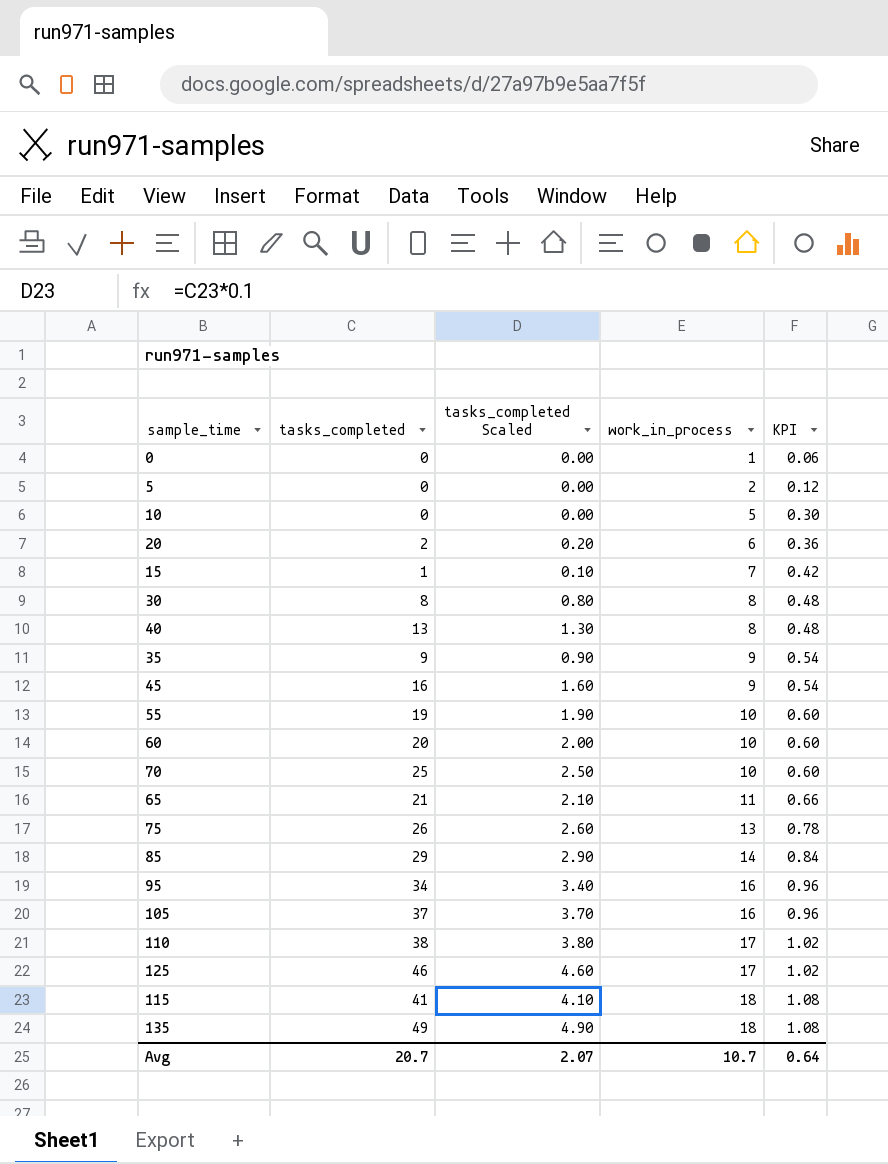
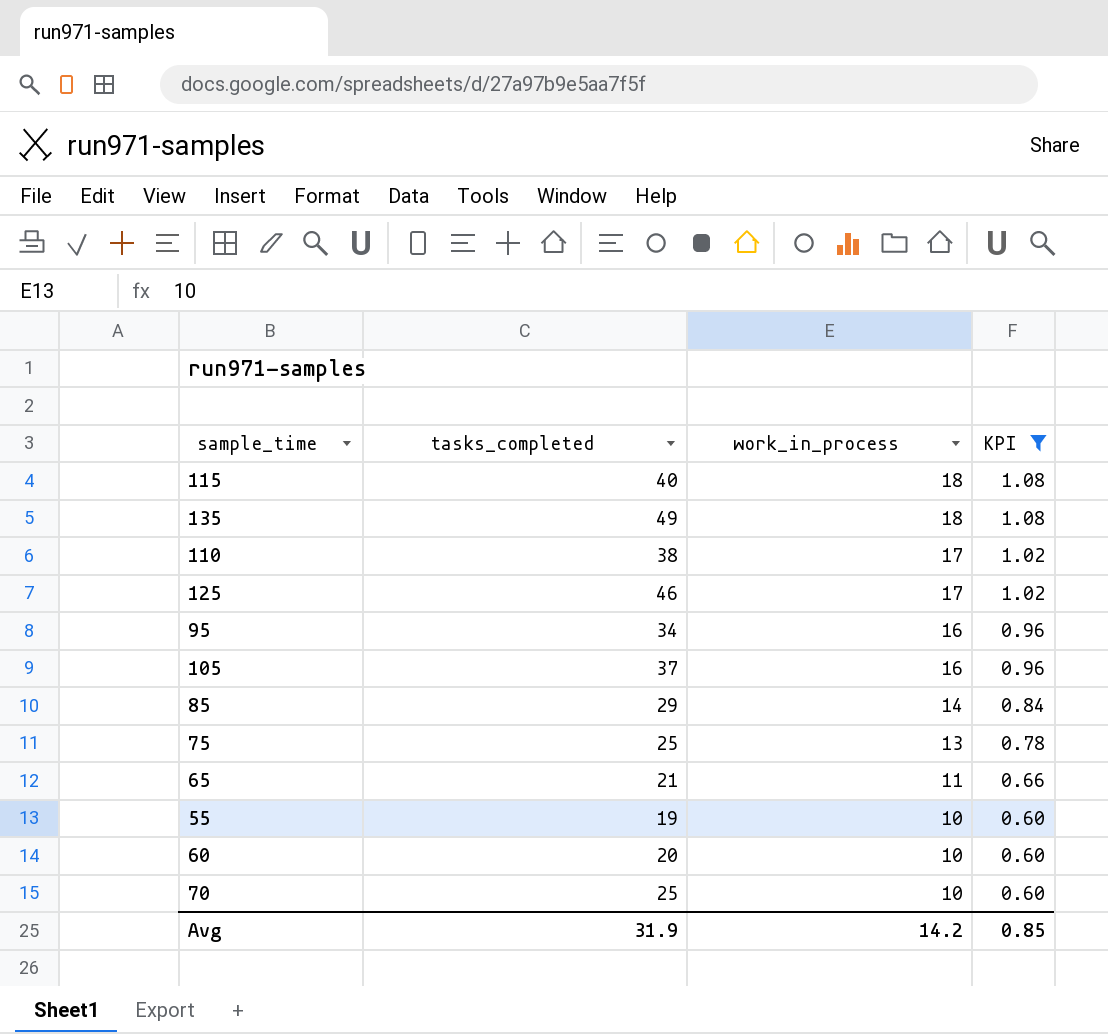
filter: none -> KPI >= 0.60
row order: work_in_process ascending -> work_in_process descending
column tasks_completed Scaled | formula: [tasks_completed] * 0.1 -> none
115 | tasks_completed: 41 -> 40
75 | tasks_completed: 26 -> 25
Avg | tasks_completed: 20.7 -> 31.9
Avg | work_in_process: 10.7 -> 14.2
Avg | KPI: 0.64 -> 0.85

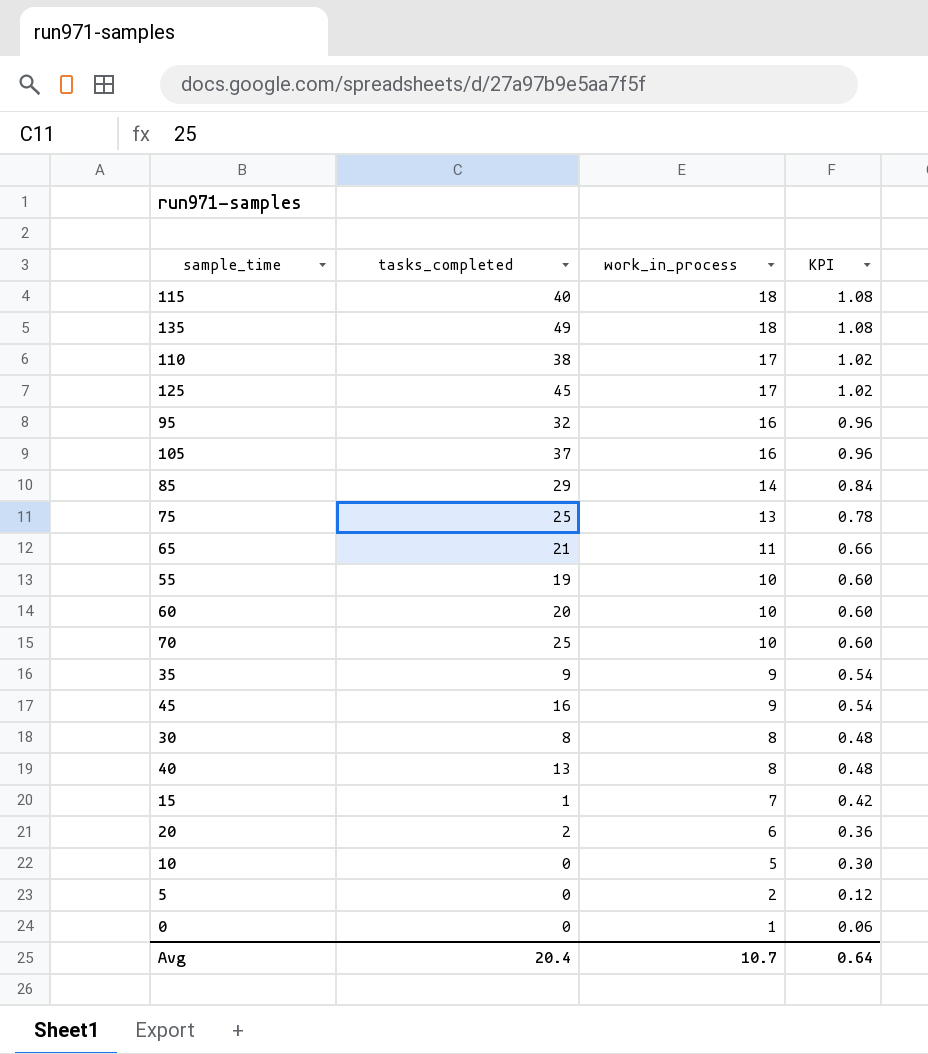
filter: KPI >= 0.60 -> none
125 | tasks_completed: 46 -> 45
95 | tasks_completed: 34 -> 32
Avg | tasks_completed: 31.9 -> 20.4
Avg | work_in_process: 14.2 -> 10.7
Avg | KPI: 0.85 -> 0.64

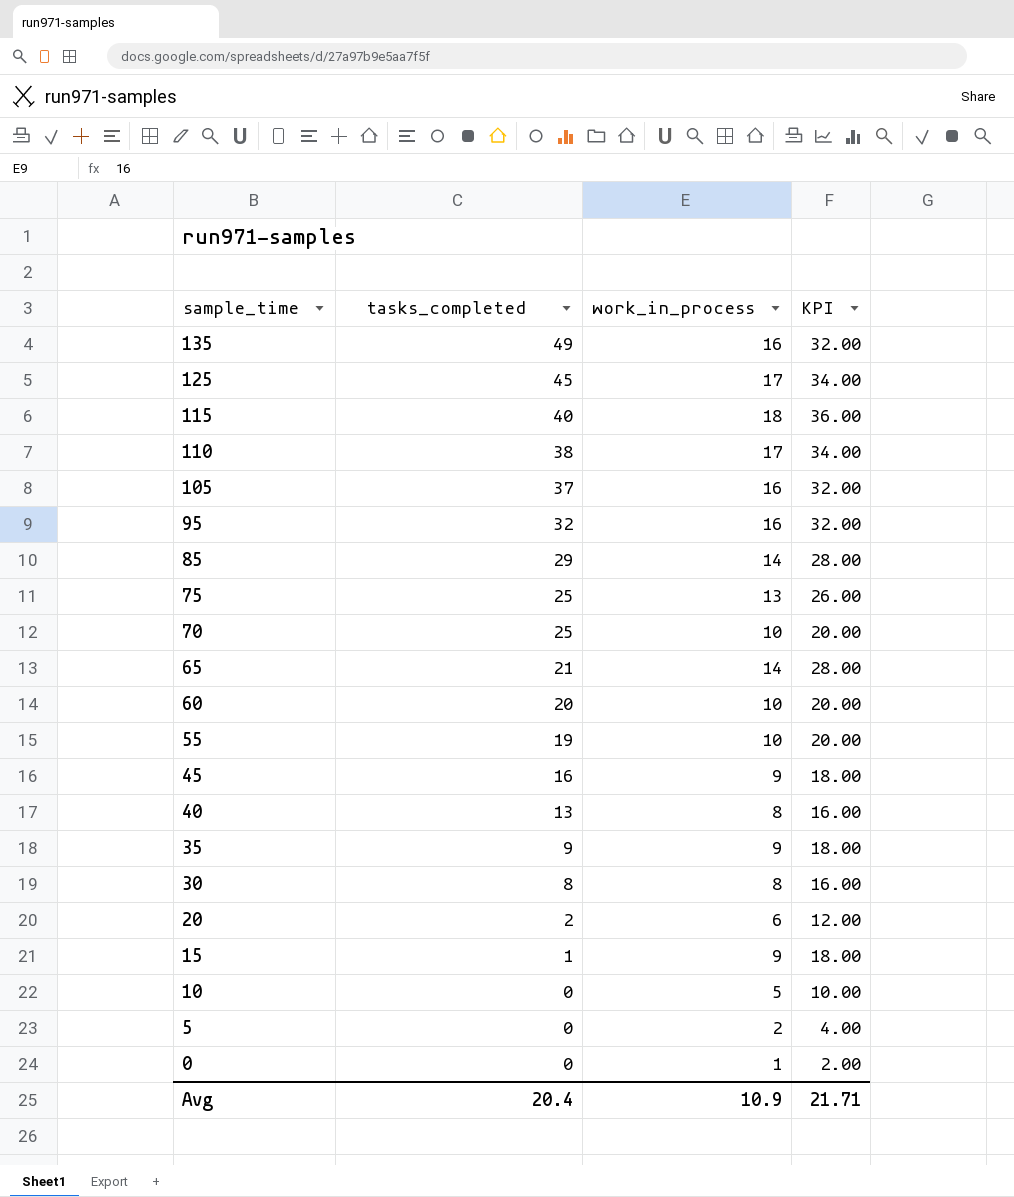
row order: work_in_process descending -> sample_time descending
column KPI | formula: [work_in_process] * 0.06 -> [work_in_process] * 2
135 | work_in_process: 18 -> 16
65 | work_in_process: 11 -> 14
15 | work_in_process: 7 -> 9
Avg | work_in_process: 10.7 -> 10.9
Avg | KPI: 0.64 -> 21.71

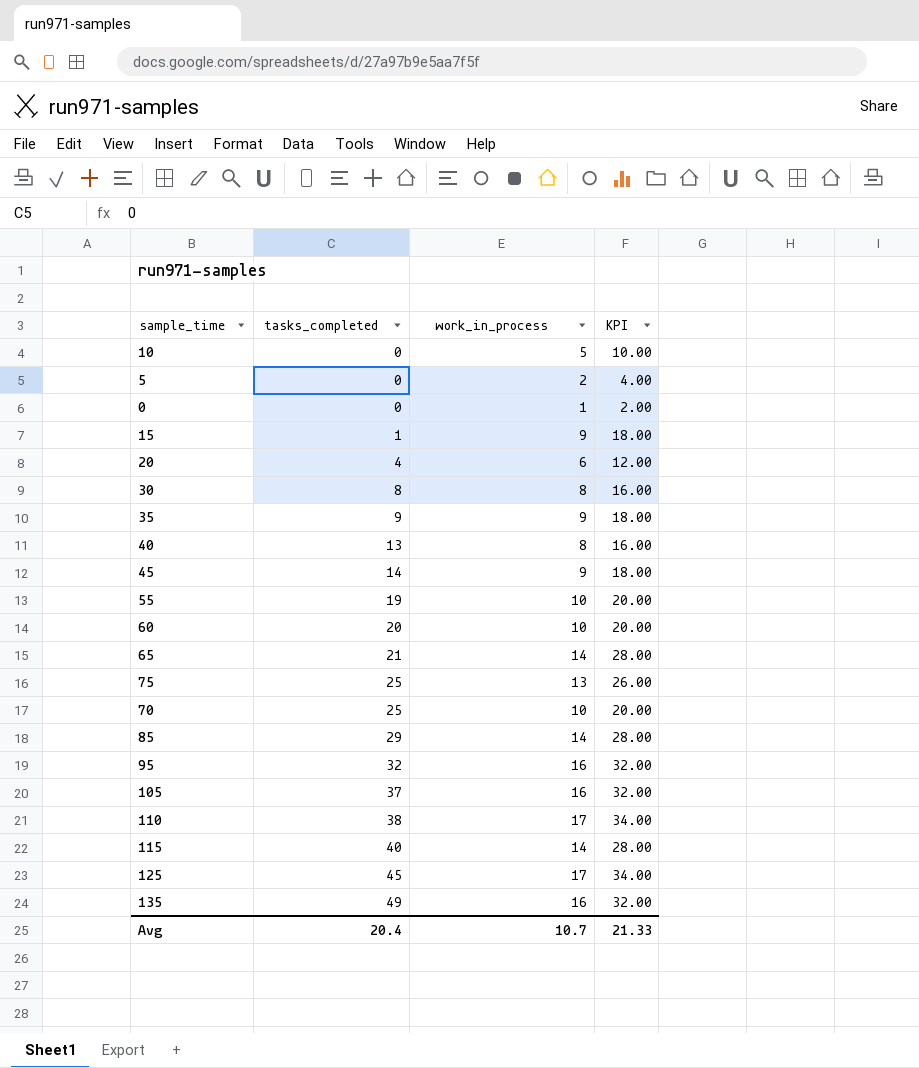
row order: sample_time descending -> tasks_completed ascending
20 | tasks_completed: 2 -> 4
45 | tasks_completed: 16 -> 14
115 | work_in_process: 18 -> 14
115 | KPI: 36.00 -> 28.00
Avg | work_in_process: 10.9 -> 10.7
Avg | KPI: 21.71 -> 21.33

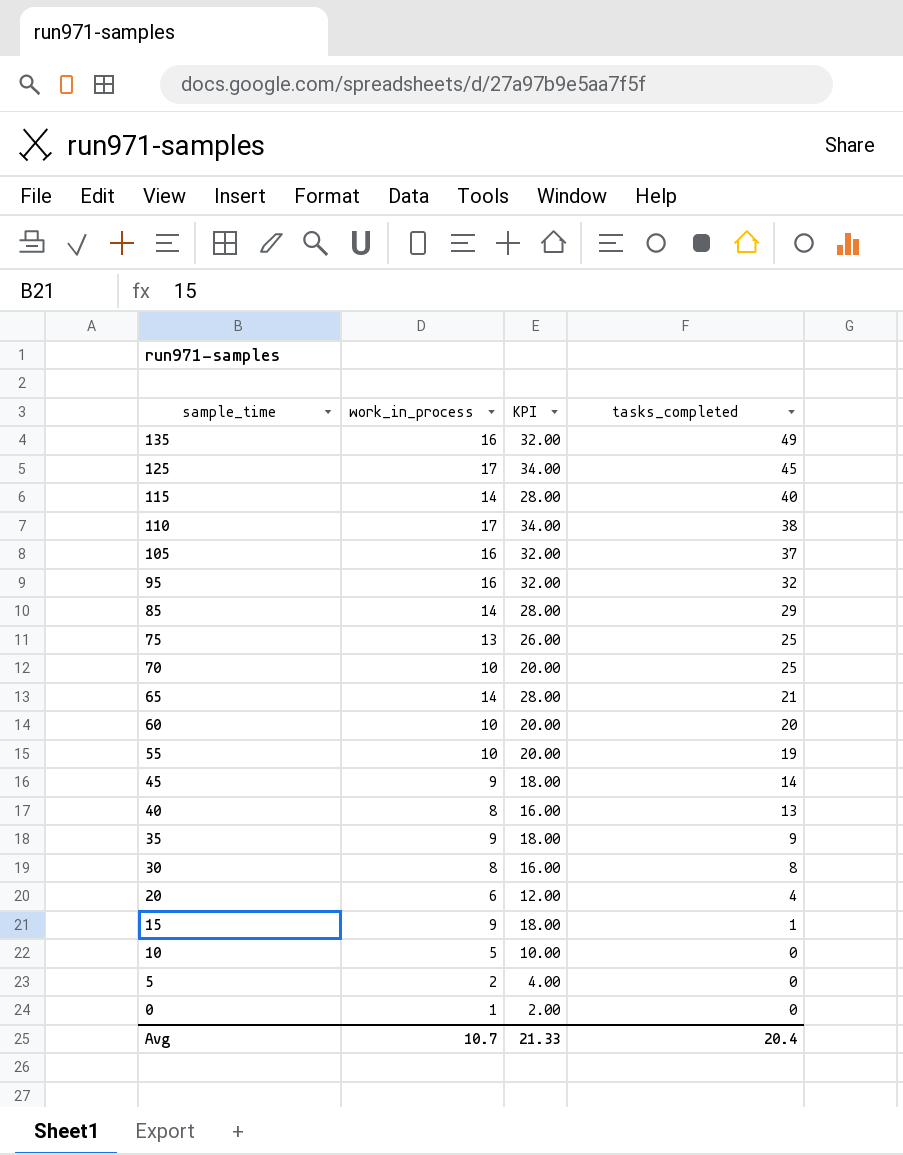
row order: tasks_completed ascending -> sample_time descending
column tasks_completed | position: 2 -> 4

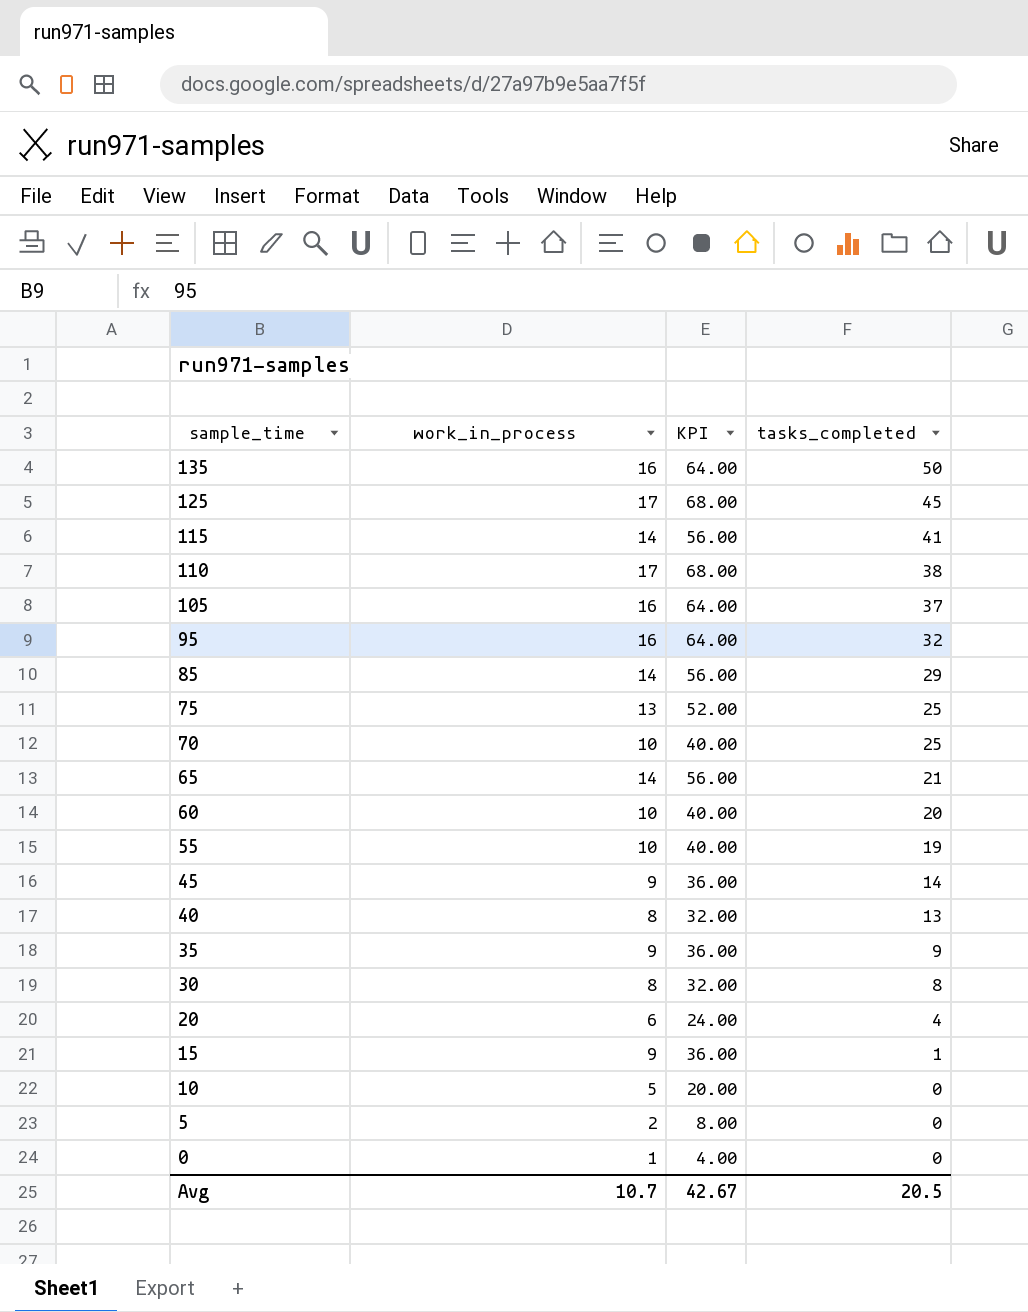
column KPI | formula: [work_in_process] * 2 -> [work_in_process] * 4
135 | tasks_completed: 49 -> 50
115 | tasks_completed: 40 -> 41
Avg | KPI: 21.33 -> 42.67
Avg | tasks_completed: 20.4 -> 20.5

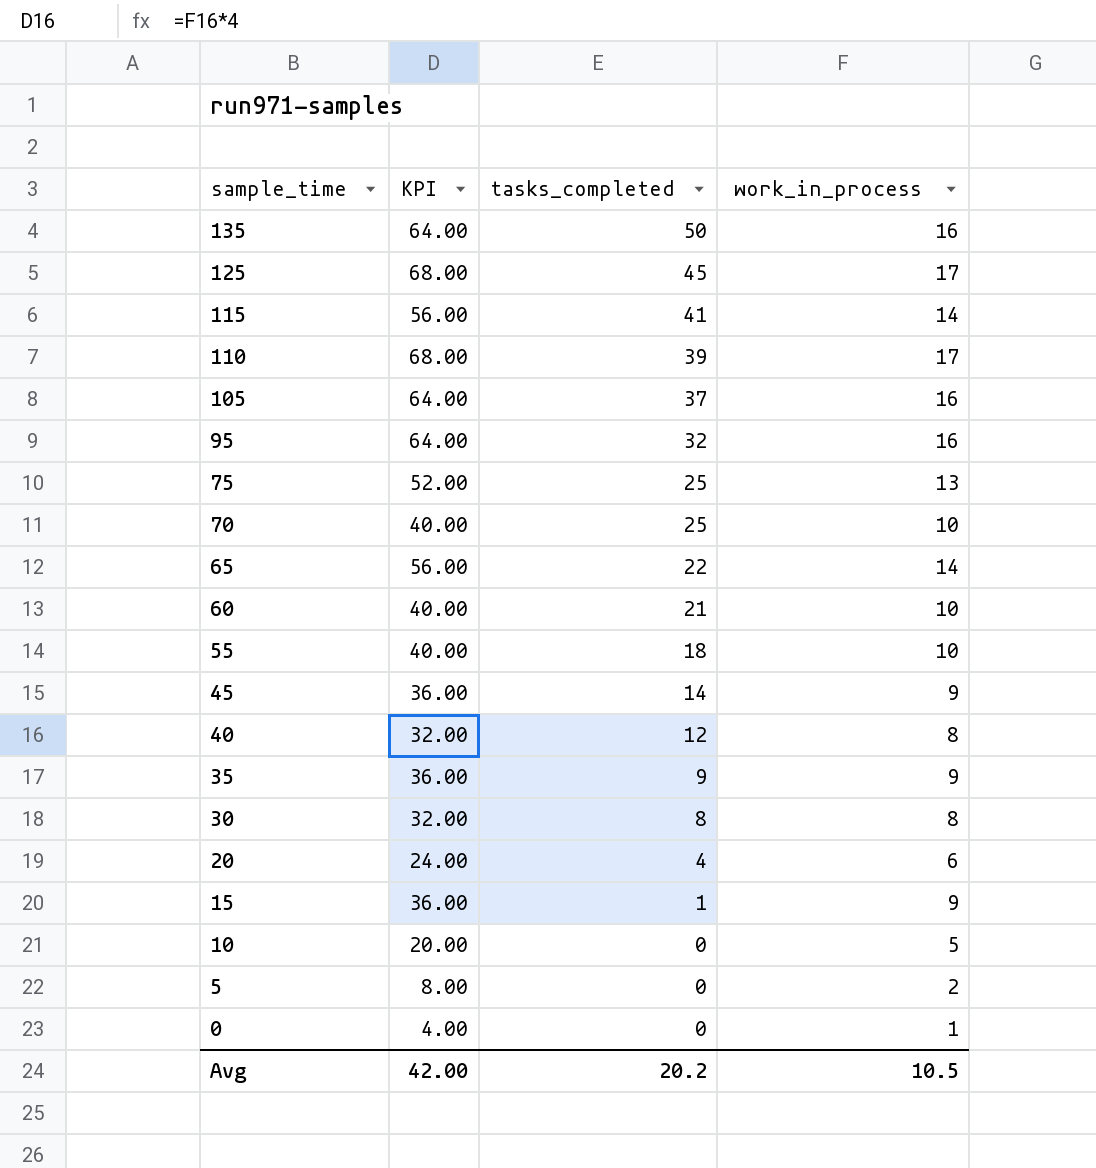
column work_in_process | position: 2 -> 4
row 85: 14 | 56.00 | 29 -> none
110 | tasks_completed: 38 -> 39
65 | tasks_completed: 21 -> 22
60 | tasks_completed: 20 -> 21
55 | tasks_completed: 19 -> 18
40 | tasks_completed: 13 -> 12
Avg | KPI: 42.67 -> 42.00
Avg | tasks_completed: 20.5 -> 20.2
Avg | work_in_process: 10.7 -> 10.5

